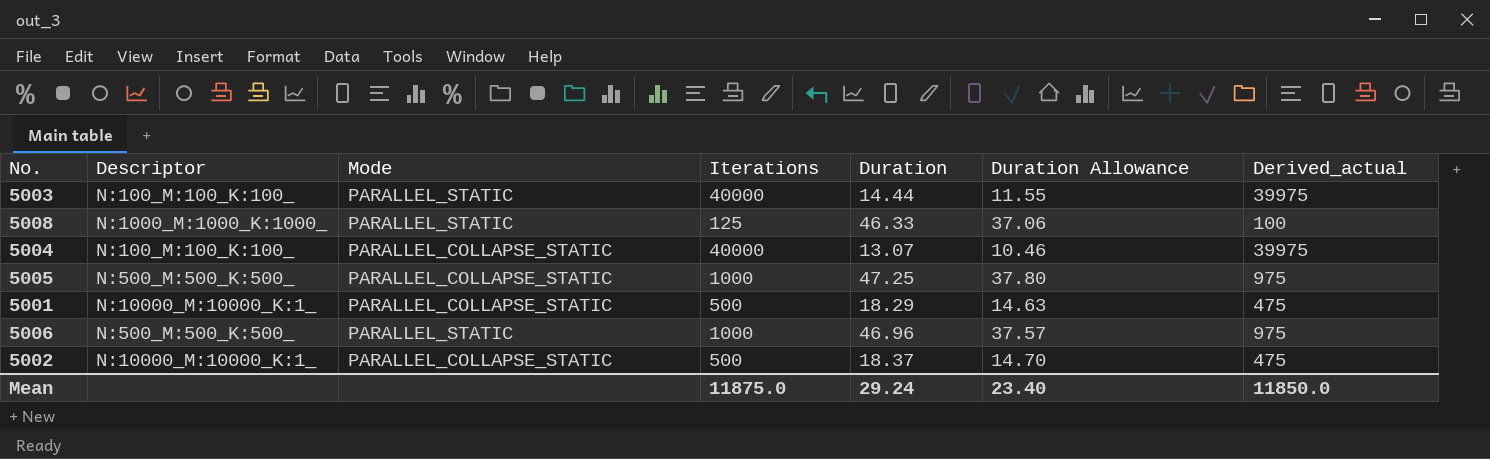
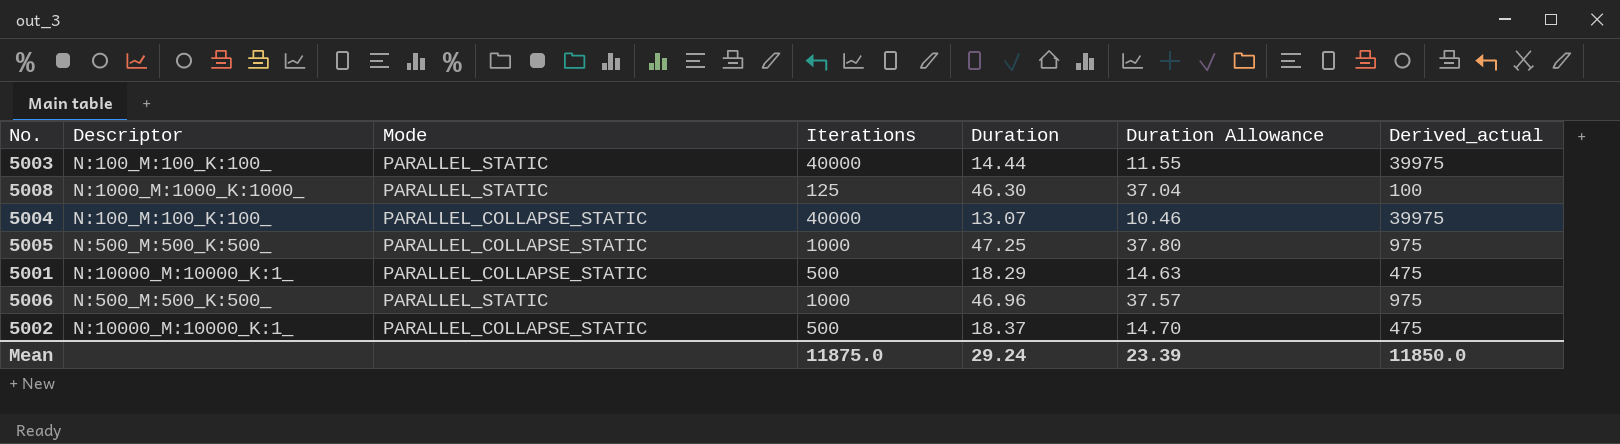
5008 | Duration: 46.33 -> 46.30
5008 | Duration Allowance: 37.06 -> 37.04
Mean | Duration Allowance: 23.40 -> 23.39

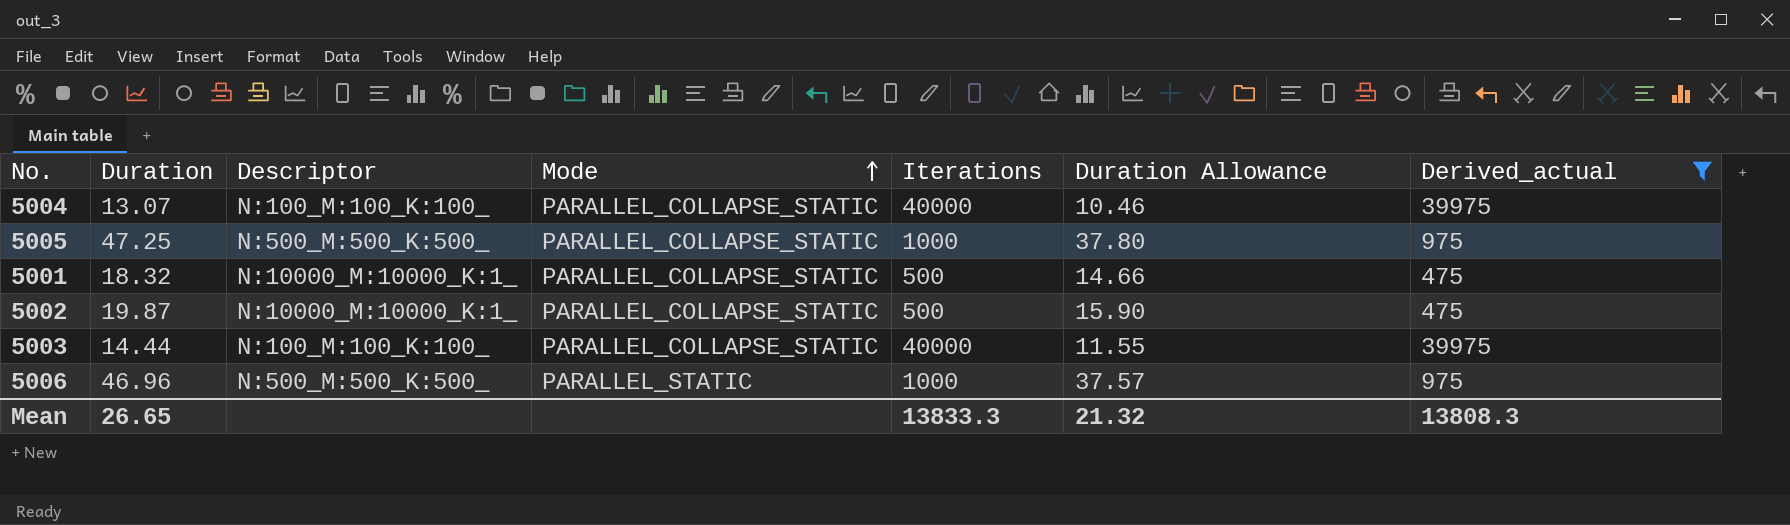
filter: none -> Derived_actual != 100
row order: none -> Mode ascending
column Duration | position: 5 -> 2
5001 | Duration: 18.29 -> 18.32
5001 | Duration Allowance: 14.63 -> 14.66
5002 | Duration: 18.37 -> 19.87
5002 | Duration Allowance: 14.70 -> 15.90
5003 | Mode: PARALLEL_STATIC -> PARALLEL_COLLAPSE_STATIC
Mean | Duration: 29.24 -> 26.65
Mean | Iterations: 11875.0 -> 13833.3
Mean | Duration Allowance: 23.39 -> 21.32
Mean | Derived_actual: 11850.0 -> 13808.3

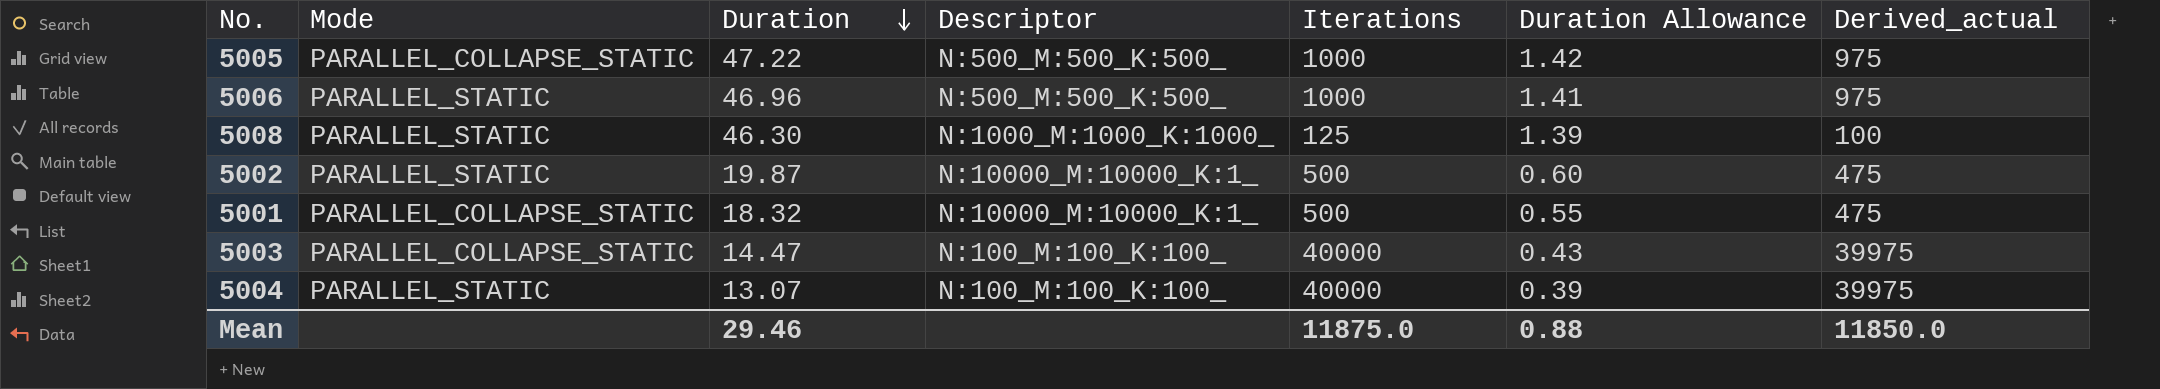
filter: Derived_actual != 100 -> none
row order: Mode ascending -> Duration descending
column Mode | position: 4 -> 2
column Duration Allowance | formula: [Duration] * 0.8 -> [Duration] * 0.03
5005 | Duration: 47.25 -> 47.22
5002 | Mode: PARALLEL_COLLAPSE_STATIC -> PARALLEL_STATIC
5003 | Duration: 14.44 -> 14.47
5004 | Mode: PARALLEL_COLLAPSE_STATIC -> PARALLEL_STATIC
Mean | Duration: 26.65 -> 29.46
Mean | Iterations: 13833.3 -> 11875.0
Mean | Duration Allowance: 21.32 -> 0.88
Mean | Derived_actual: 13808.3 -> 11850.0

